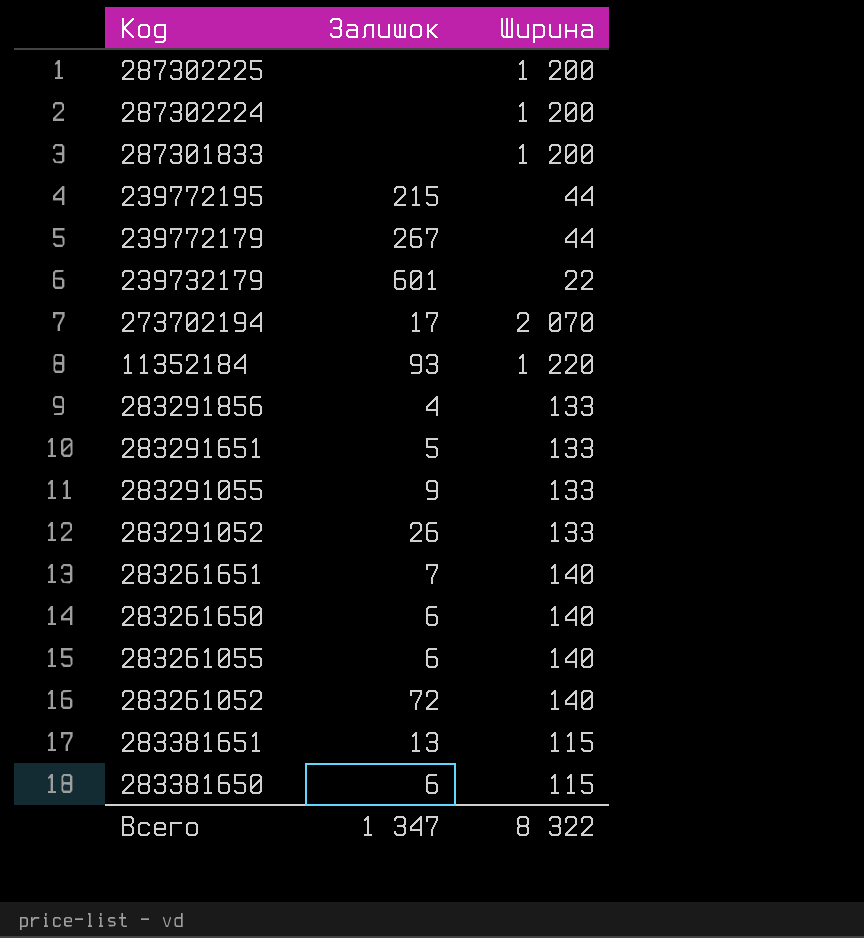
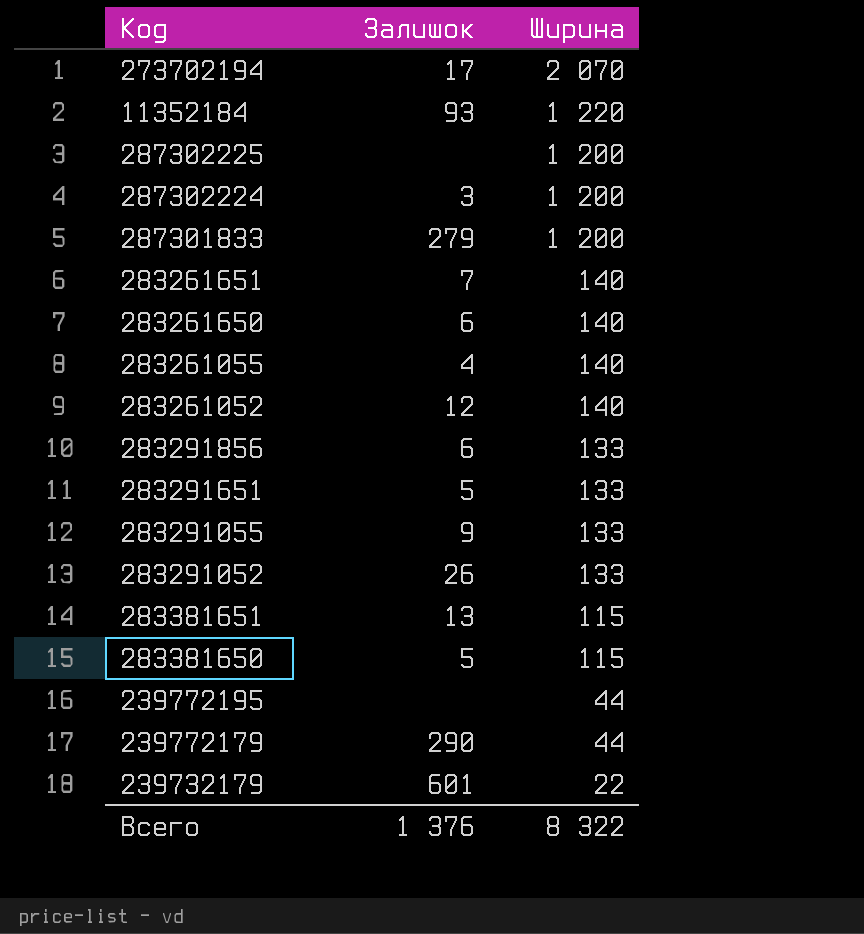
row order: none -> Ширина descending
287302224 | Залишок: none -> 3
287301833 | Залишок: none -> 279
283261055 | Залишок: 6 -> 4
283261052 | Залишок: 72 -> 12
283291856 | Залишок: 4 -> 6
283381650 | Залишок: 6 -> 5
239772195 | Залишок: 215 -> none
239772179 | Залишок: 267 -> 290
Всего | Залишок: 1 347 -> 1 376

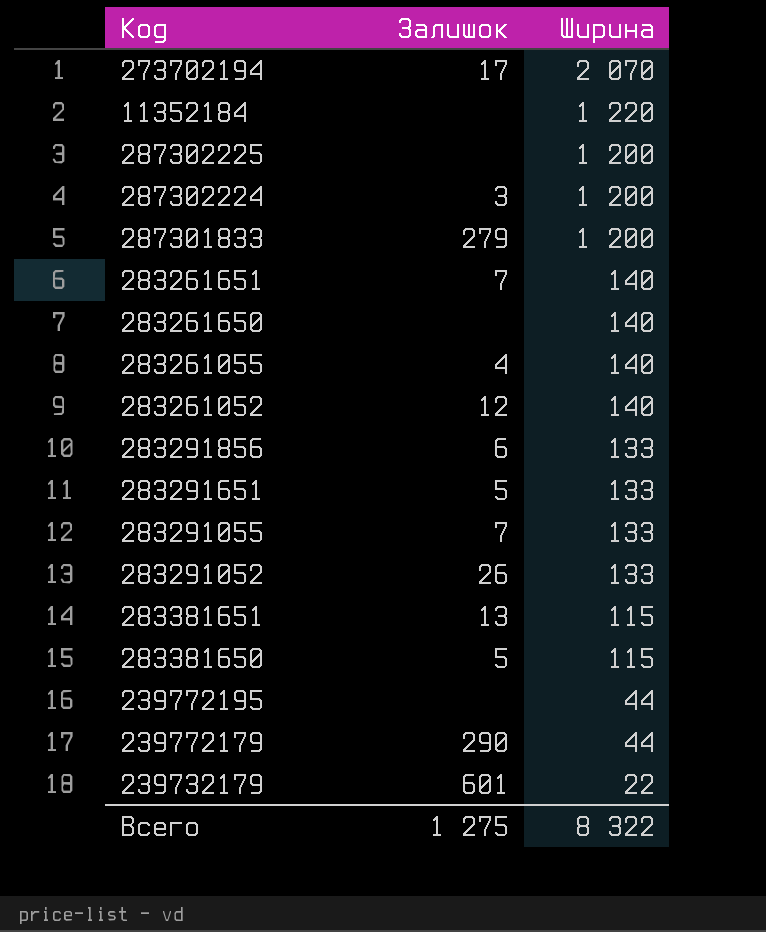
11352184 | Залишок: 93 -> none
283261650 | Залишок: 6 -> none
283291055 | Залишок: 9 -> 7
Всего | Залишок: 1 376 -> 1 275

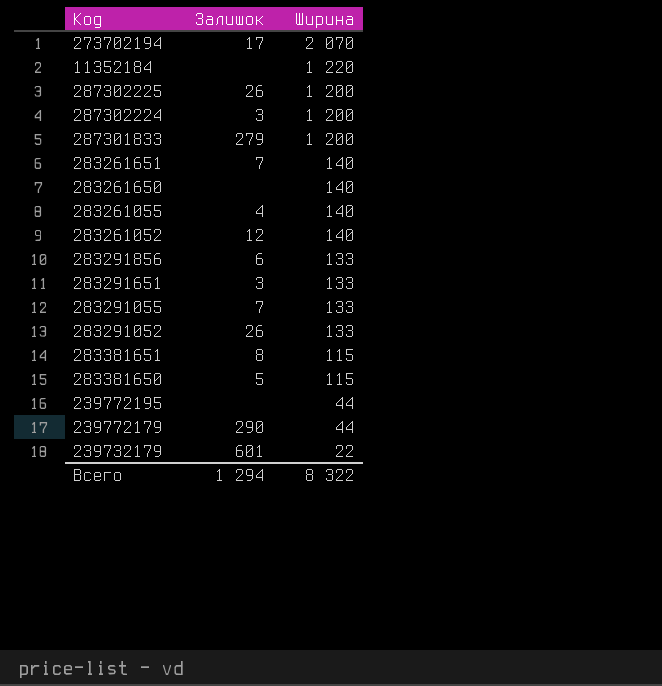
287302225 | Залишок: none -> 26
283291651 | Залишок: 5 -> 3
283381651 | Залишок: 13 -> 8
Всего | Залишок: 1 275 -> 1 294

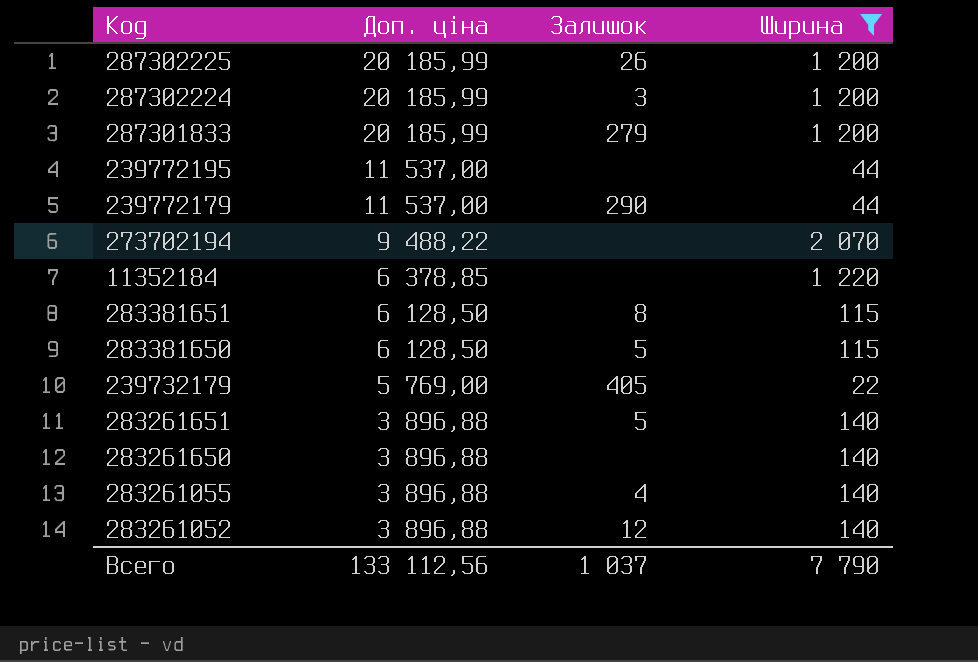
filter: none -> Ширина != 133
row order: Ширина descending -> Доп. ціна descending
column Доп. ціна | position: none -> 2
273702194 | Залишок: 17 -> none
239732179 | Залишок: 601 -> 405
283261651 | Залишок: 7 -> 5
Всего | Залишок: 1 294 -> 1 037
Всего | Ширина: 8 322 -> 7 790

